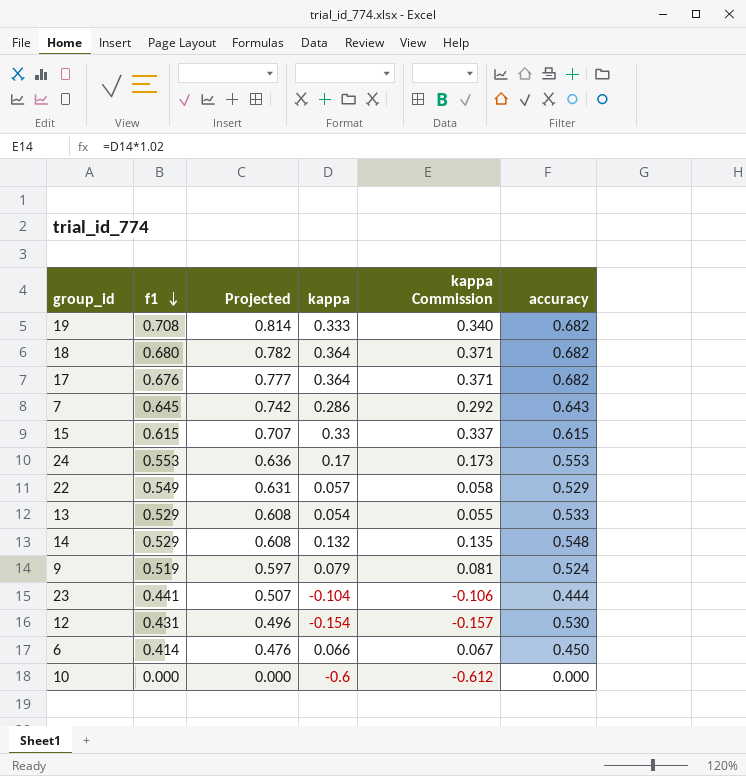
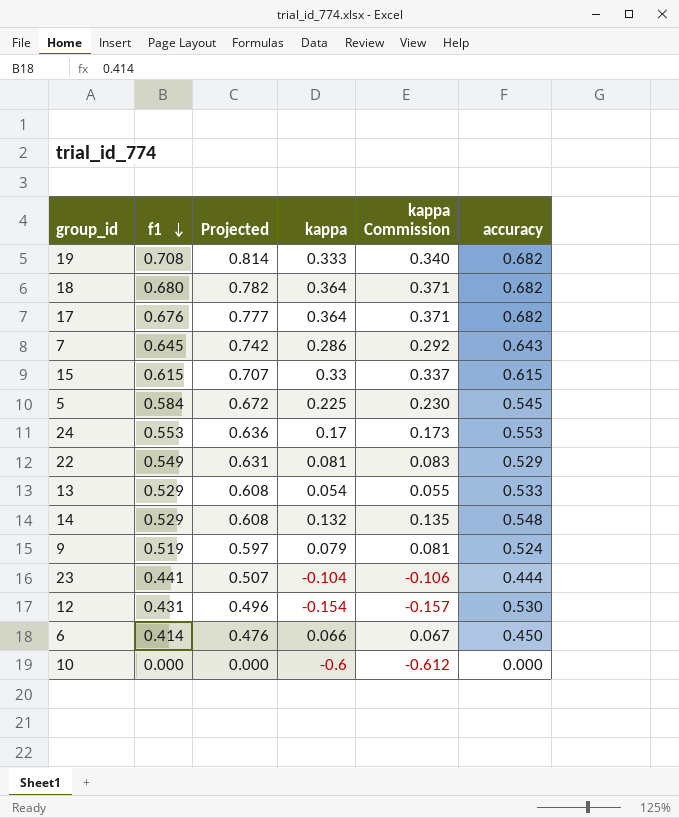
row 5: none -> 0.584 | 0.672 | 0.225 | 0.230 | 0.545
22 | kappa: 0.057 -> 0.081
22 | kappa Commission: 0.058 -> 0.083

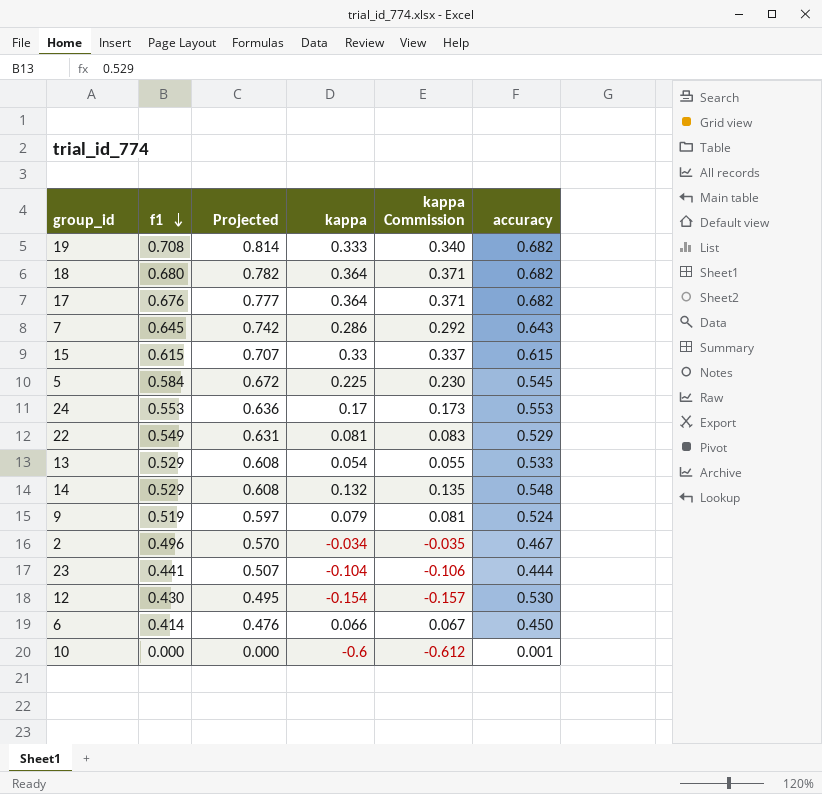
row 2: none -> 0.496 | 0.570 | -0.034 | -0.035 | 0.467
12 | f1: 0.431 -> 0.430
12 | Projected: 0.496 -> 0.495
10 | accuracy: 0.000 -> 0.001

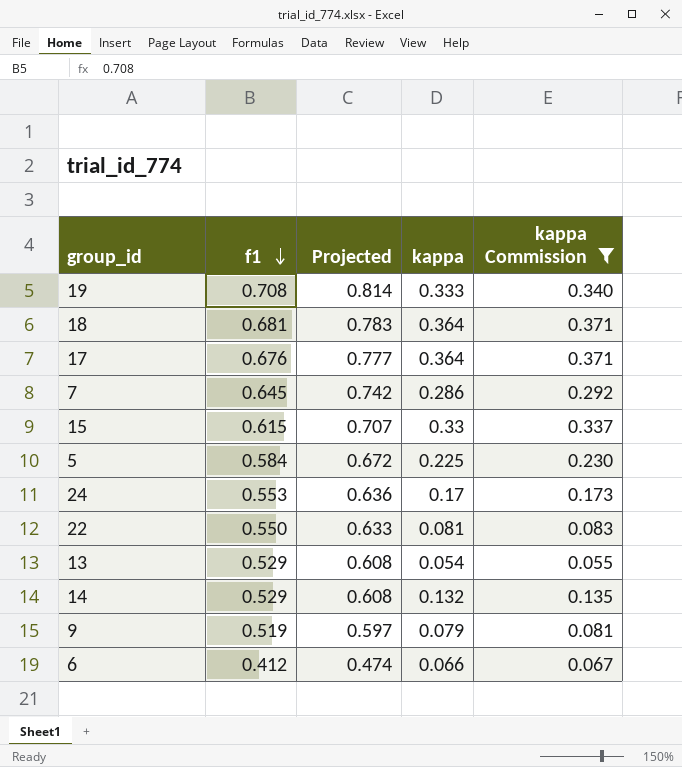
filter: none -> kappa Commission >= 0.055
column accuracy | position: 6 -> none
18 | f1: 0.680 -> 0.681
18 | Projected: 0.782 -> 0.783
22 | f1: 0.549 -> 0.550
22 | Projected: 0.631 -> 0.633
6 | f1: 0.414 -> 0.412
6 | Projected: 0.476 -> 0.474

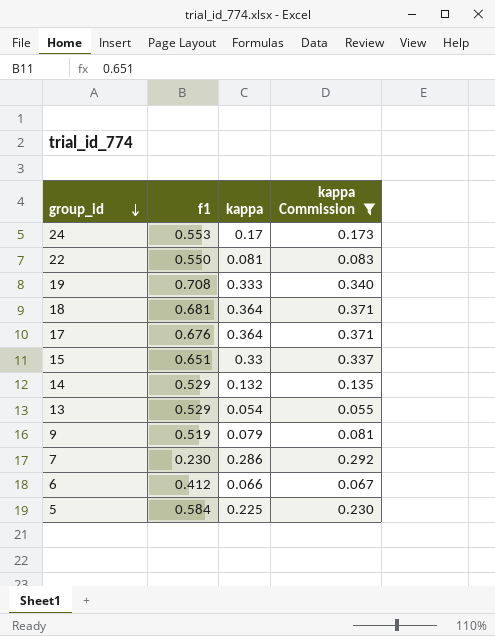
row order: f1 descending -> group_id descending
column Projected | formula: [f1] * 1.15 -> none
15 | f1: 0.615 -> 0.651
7 | f1: 0.645 -> 0.230

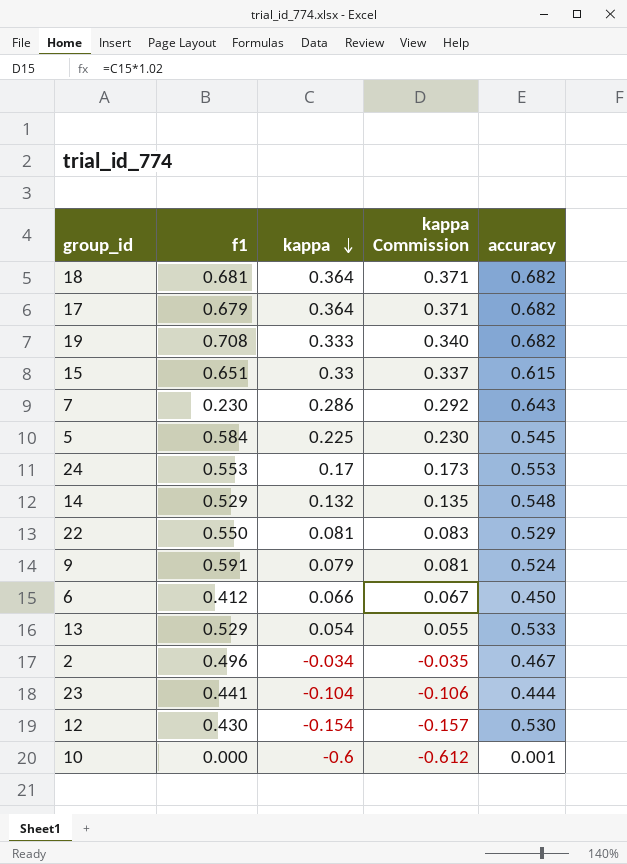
filter: kappa Commission >= 0.055 -> none
row order: group_id descending -> kappa descending
column accuracy | position: none -> 5
17 | f1: 0.676 -> 0.679
9 | f1: 0.519 -> 0.591

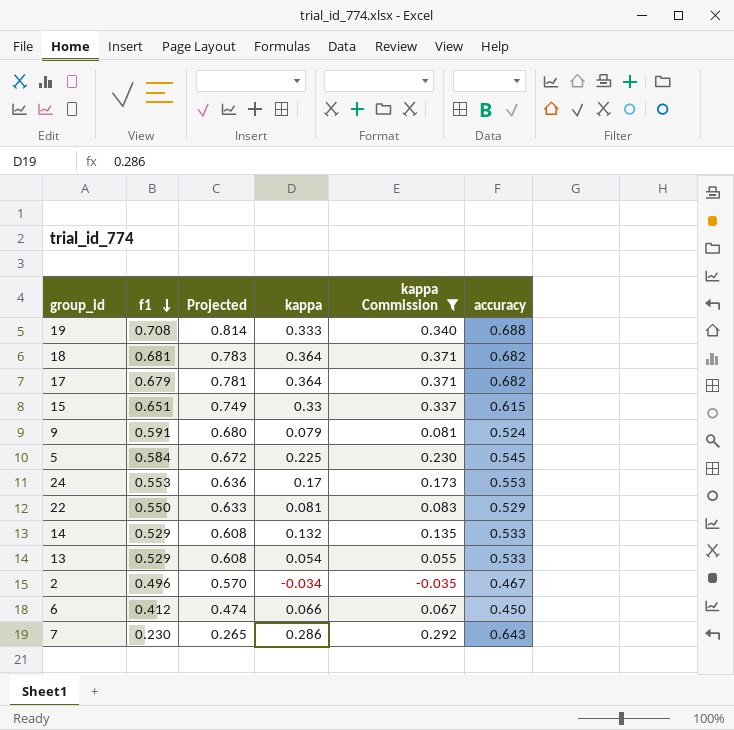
filter: none -> kappa Commission >= -0.035
row order: kappa descending -> f1 descending
column Projected | formula: none -> [f1] * 1.15
19 | accuracy: 0.682 -> 0.688
14 | accuracy: 0.548 -> 0.533

